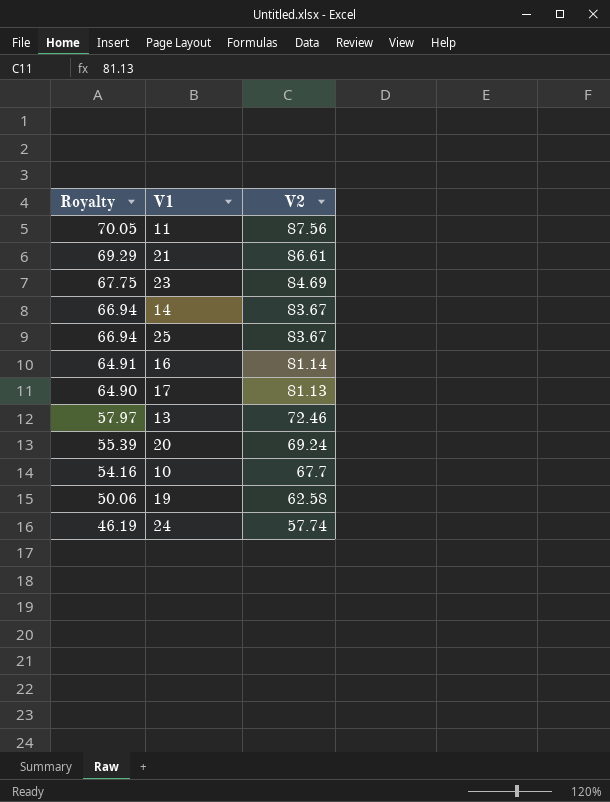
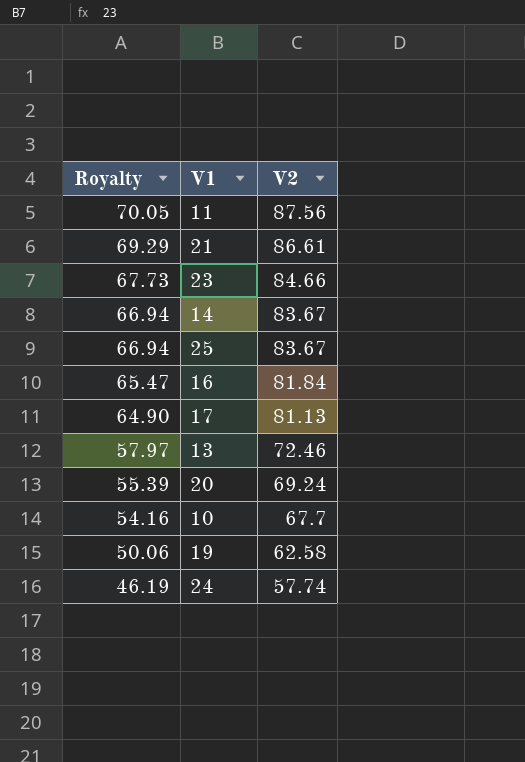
23 | Royalty: 67.75 -> 67.73
23 | V2: 84.69 -> 84.66
16 | Royalty: 64.91 -> 65.47
16 | V2: 81.14 -> 81.84

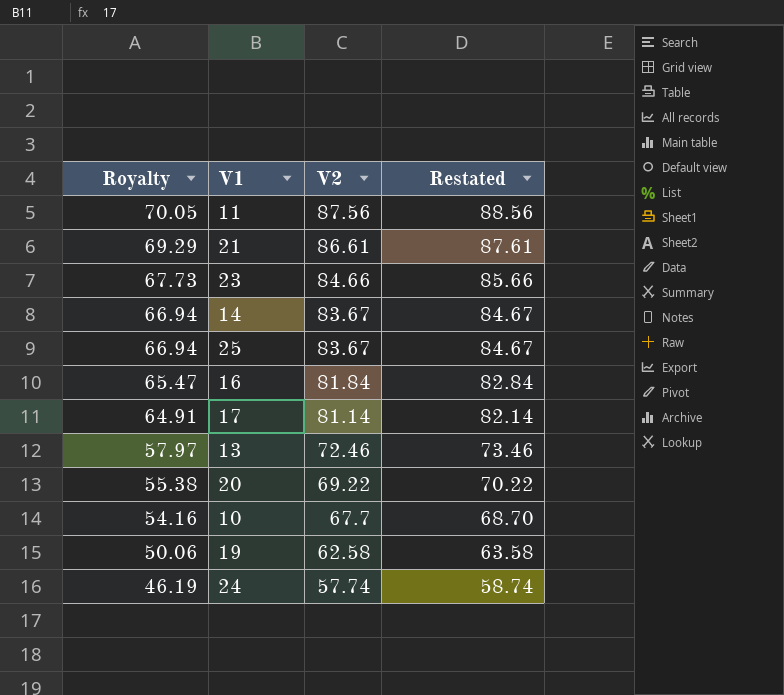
column Restated | formula: none -> [V2] + 1
17 | Royalty: 64.90 -> 64.91
17 | V2: 81.13 -> 81.14
20 | Royalty: 55.39 -> 55.38
20 | V2: 69.24 -> 69.22

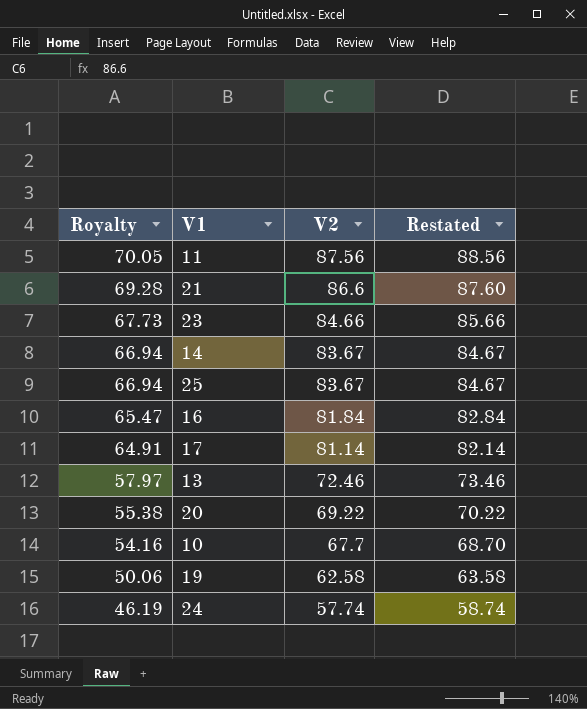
21 | Royalty: 69.29 -> 69.28
21 | V2: 86.61 -> 86.6
21 | Restated: 87.61 -> 87.60

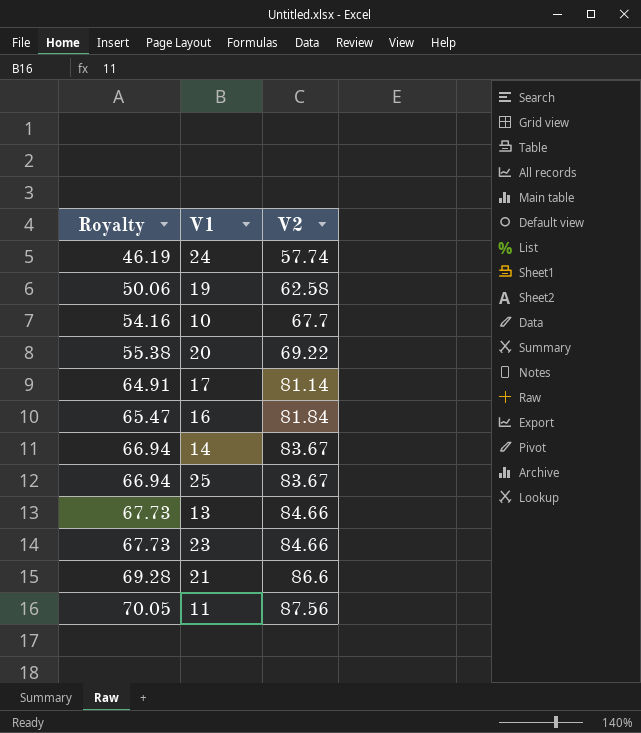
row order: Royalty descending -> Royalty ascending
column Restated | formula: [V2] + 1 -> none
13 | Royalty: 57.97 -> 67.73
13 | V2: 72.46 -> 84.66

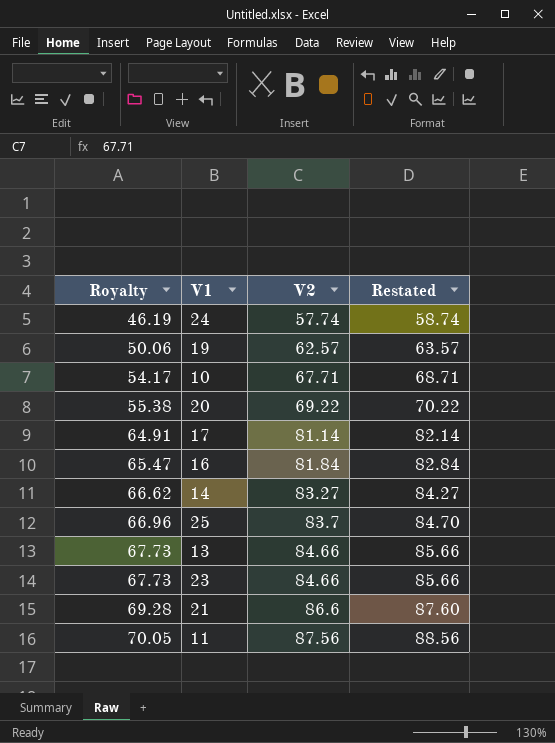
column Restated | formula: none -> [V2] + 1
19 | V2: 62.58 -> 62.57
10 | Royalty: 54.16 -> 54.17
10 | V2: 67.7 -> 67.71
14 | Royalty: 66.94 -> 66.62
14 | V2: 83.67 -> 83.27
25 | Royalty: 66.94 -> 66.96
25 | V2: 83.67 -> 83.7

